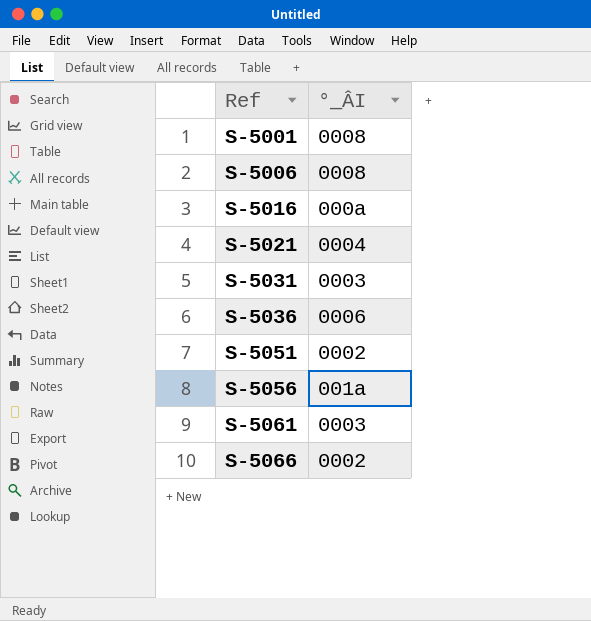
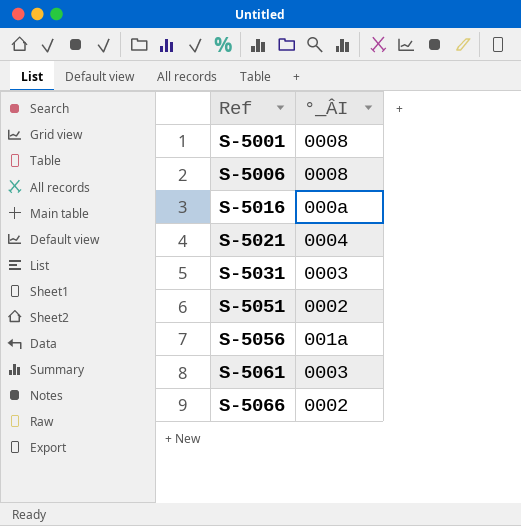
row S-5036: 0006 -> none

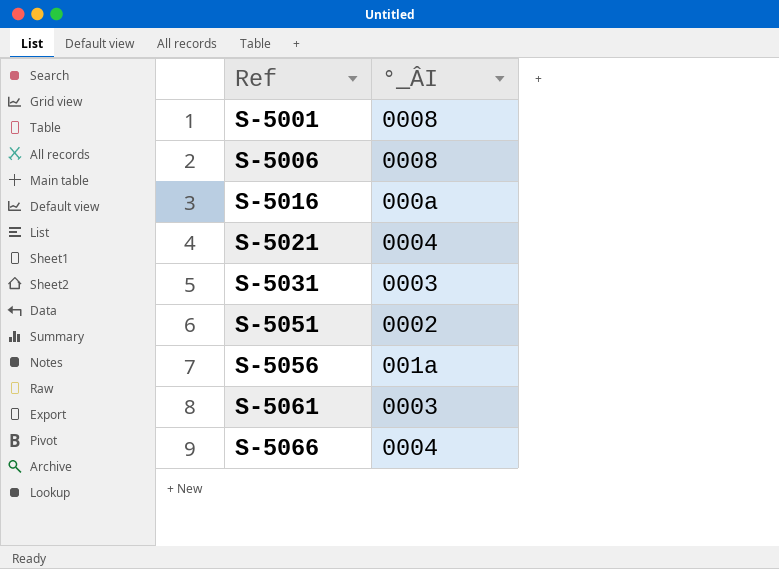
S-5066 | °_ÂI: 0002 -> 0004

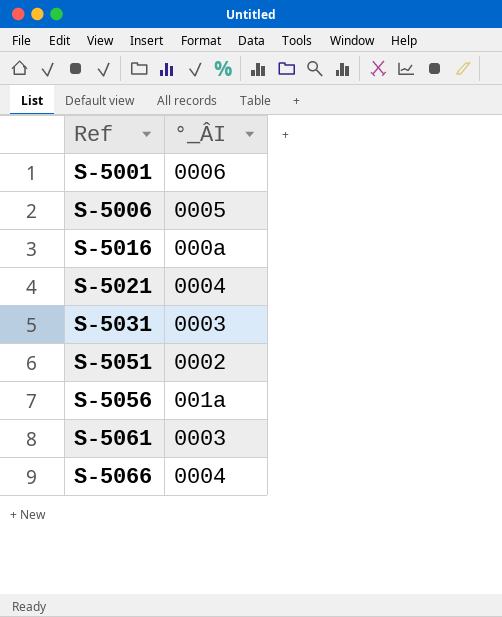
S-5001 | °_ÂI: 0008 -> 0006
S-5006 | °_ÂI: 0008 -> 0005

